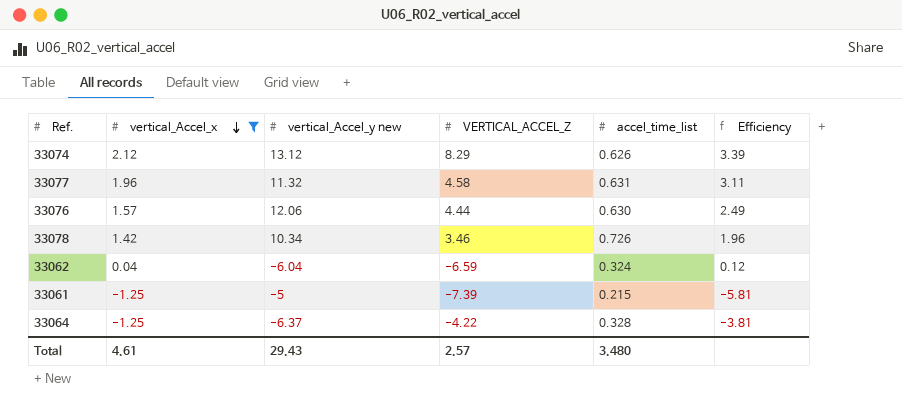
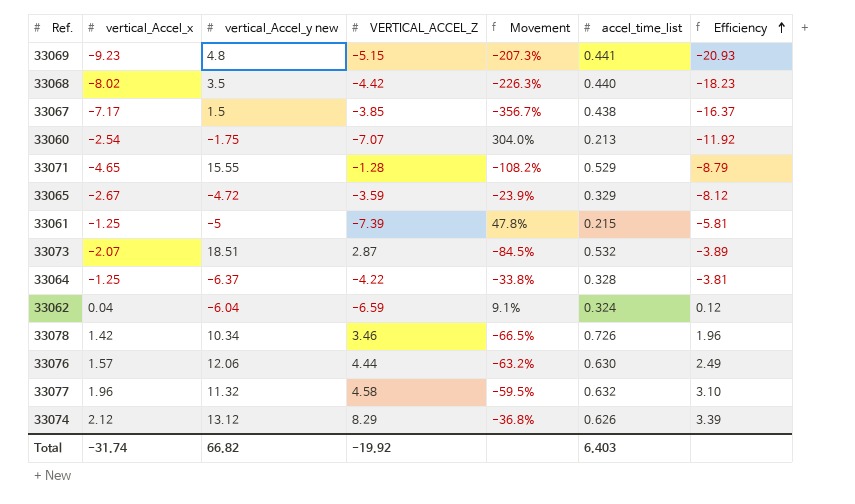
filter: vertical_Accel_x >= -1.25 -> none
row order: vertical_Accel_x descending -> Efficiency ascending
column Movement | formula: none -> ([VERTICAL_ACCEL_Z] - [vertical_Accel_y new]) / [vertical_Accel_y new]
33077 | accel_time_list: 0.631 -> 0.632
33077 | Efficiency: 3.11 -> 3.10
Total | vertical_Accel_x: 4.61 -> -31.74
Total | vertical_Accel_y new: 29.43 -> 66.82
Total | VERTICAL_ACCEL_Z: 2.57 -> -19.92
Total | accel_time_list: 3.480 -> 6.403

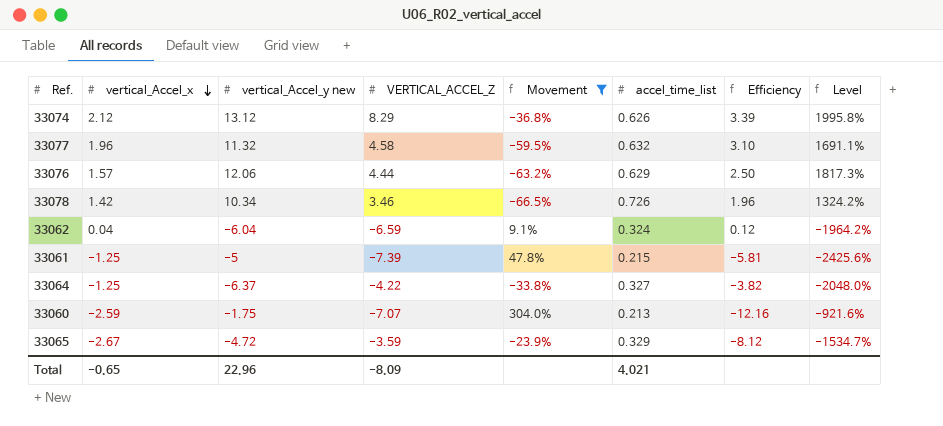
filter: none -> Movement >= -66.5%
row order: Efficiency ascending -> vertical_Accel_x descending
column Level | formula: none -> ([vertical_Accel_y new] - [accel_time_list]) / [accel_time_list]
33076 | accel_time_list: 0.630 -> 0.629
33076 | Efficiency: 2.49 -> 2.50
33064 | accel_time_list: 0.328 -> 0.327
33064 | Efficiency: -3.81 -> -3.82
33060 | vertical_Accel_x: -2.54 -> -2.59
33060 | Efficiency: -11.92 -> -12.16
Total | vertical_Accel_x: -31.74 -> -0.65
Total | vertical_Accel_y new: 66.82 -> 22.96
Total | VERTICAL_ACCEL_Z: -19.92 -> -8.09
Total | accel_time_list: 6.403 -> 4.021

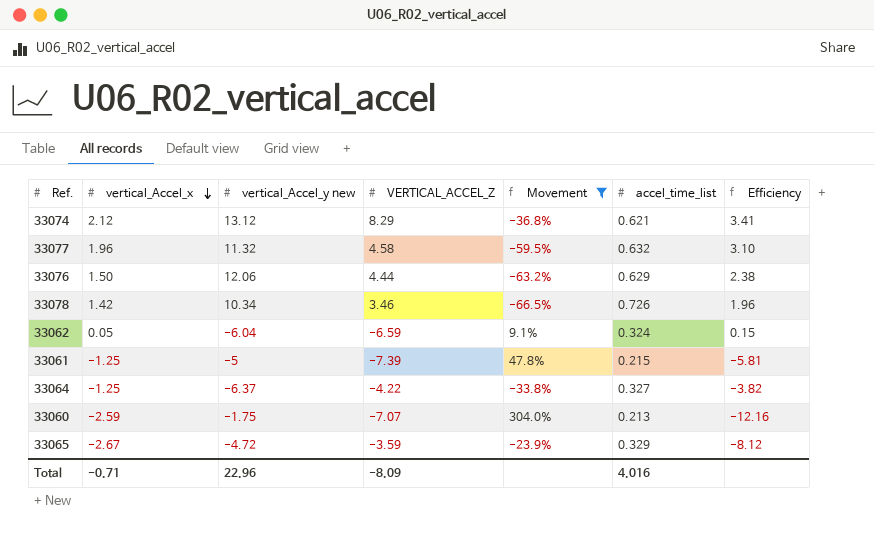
column Level | formula: ([vertical_Accel_y new] - [accel_time_list]) / [accel_time_list] -> none
33074 | accel_time_list: 0.626 -> 0.621
33074 | Efficiency: 3.39 -> 3.41
33076 | vertical_Accel_x: 1.57 -> 1.50
33076 | Efficiency: 2.50 -> 2.38
33062 | vertical_Accel_x: 0.04 -> 0.05
33062 | Efficiency: 0.12 -> 0.15
Total | vertical_Accel_x: -0.65 -> -0.71
Total | accel_time_list: 4.021 -> 4.016

